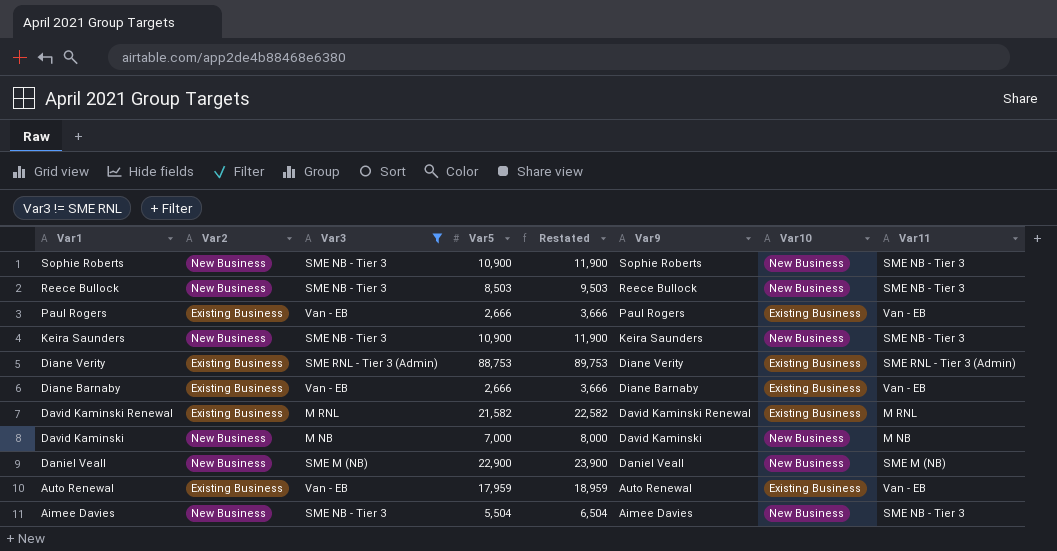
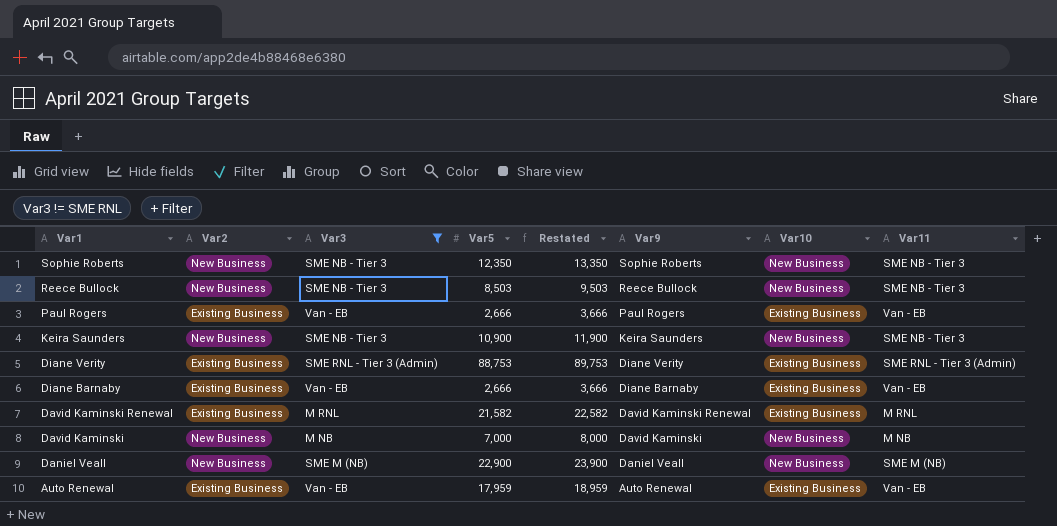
row Aimee Davies: New Business | SME NB - Tier 3 | 5,504 | 6,504 | Aimee Davies | New Business | SME NB - Tier 3 -> none
Sophie Roberts | Var5: 10,900 -> 12,350
Sophie Roberts | Restated: 11,900 -> 13,350

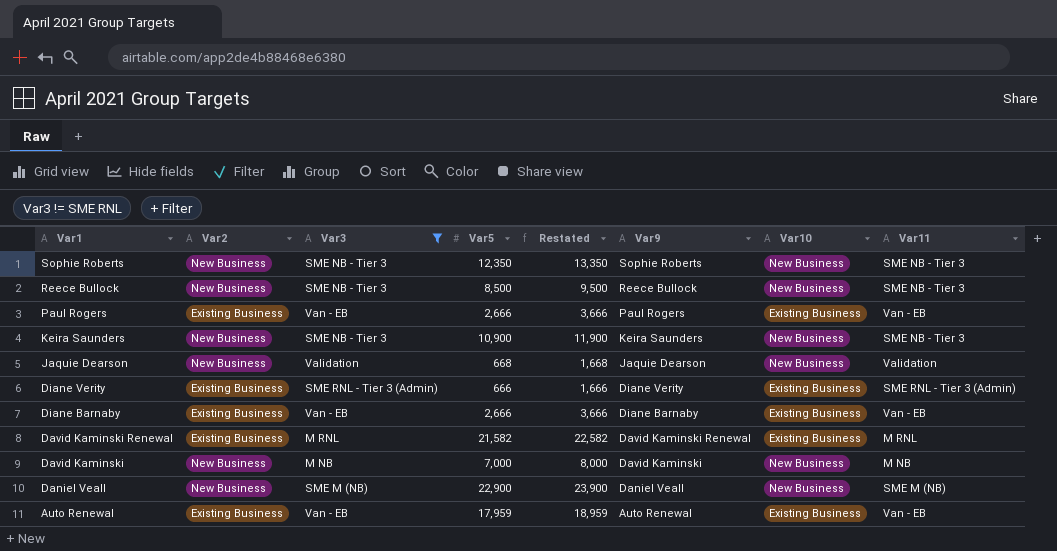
Reece Bullock | Var5: 8,503 -> 8,500
Reece Bullock | Restated: 9,503 -> 9,500
row Jaquie Dearson: none -> New Business | Validation | 668 | 1,668 | Jaquie Dearson | New Business | Validation
Diane Verity | Var5: 88,753 -> 666
Diane Verity | Restated: 89,753 -> 1,666

